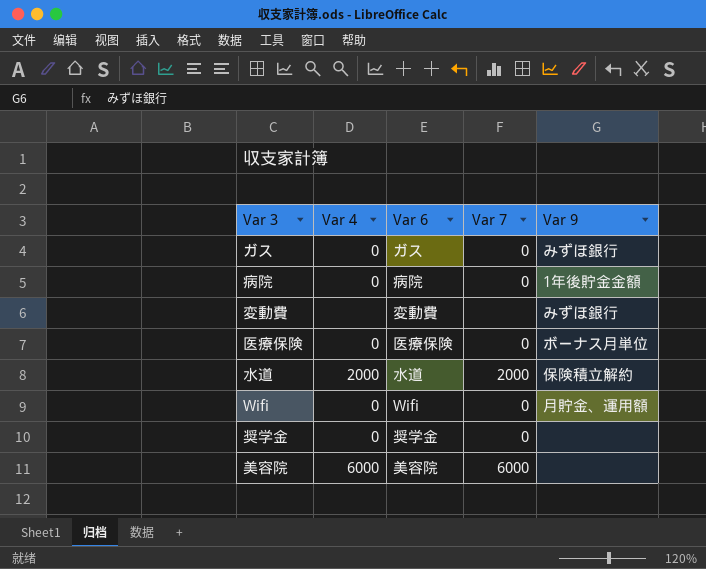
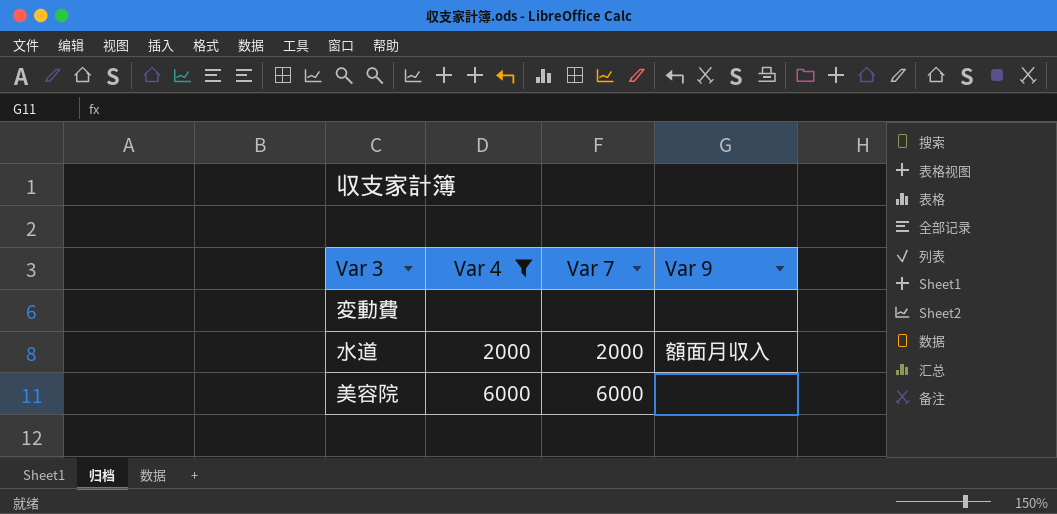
filter: none -> Var 4 != 0
column Var 6 | position: 3 -> none
変動費 | Var 9: みずほ銀行 -> none
水道 | Var 9: 保険積立解約 -> 額面月収入

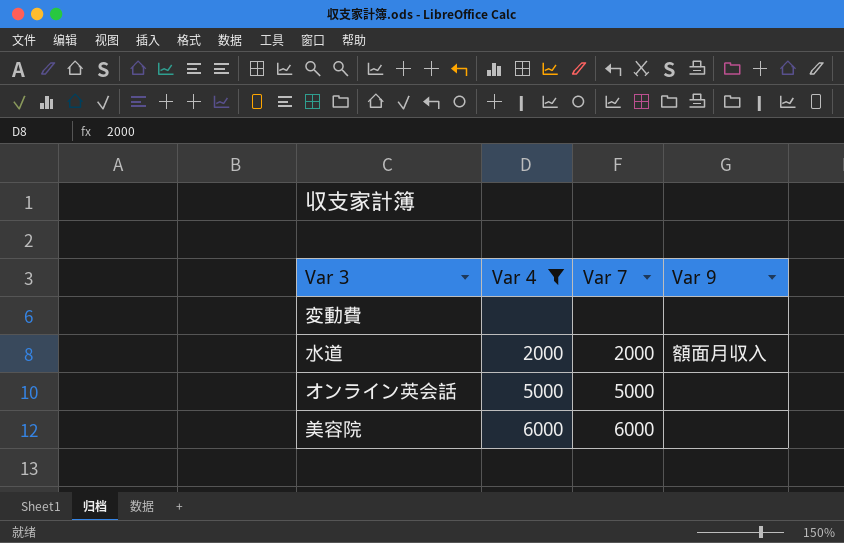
row オンライン英会話: none -> 5000 | 5000 | none

